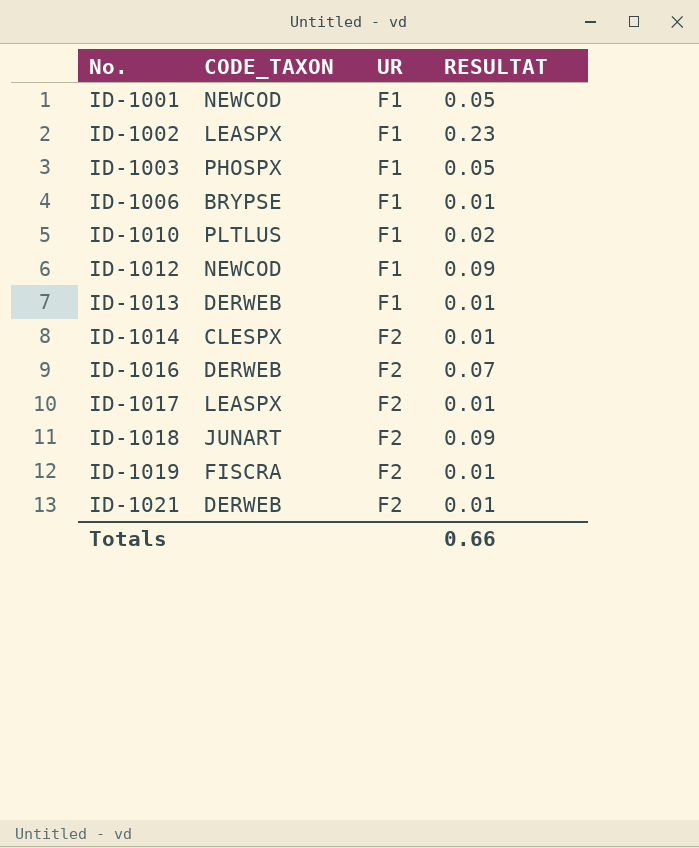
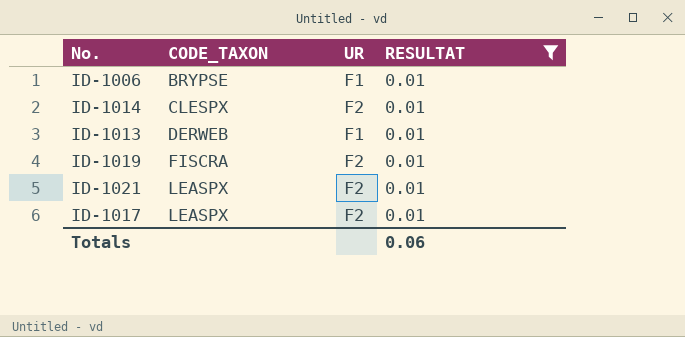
filter: none -> RESULTAT = 0.01
row order: No. ascending -> CODE_TAXON ascending
ID-1021 | CODE_TAXON: DERWEB -> LEASPX
Totals | RESULTAT: 0.66 -> 0.06

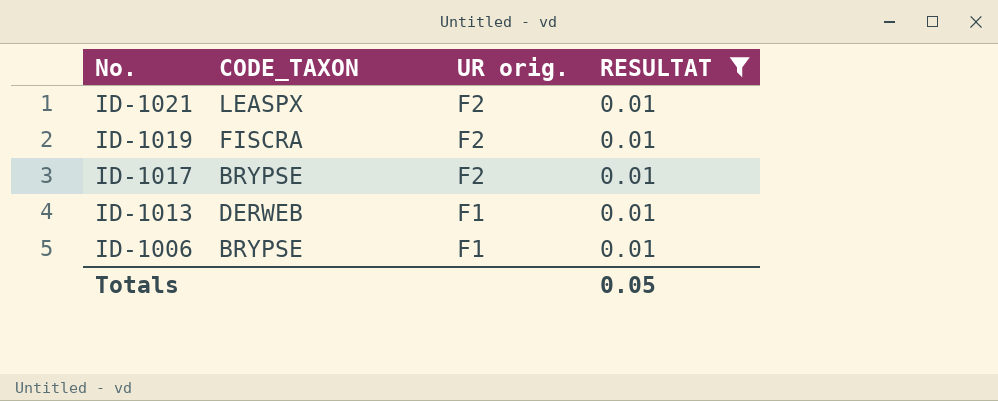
row order: CODE_TAXON ascending -> No. descending
column name: UR -> UR orig.
row ID-1014: CLESPX | F2 | 0.01 -> none
ID-1017 | CODE_TAXON: LEASPX -> BRYPSE
Totals | RESULTAT: 0.06 -> 0.05

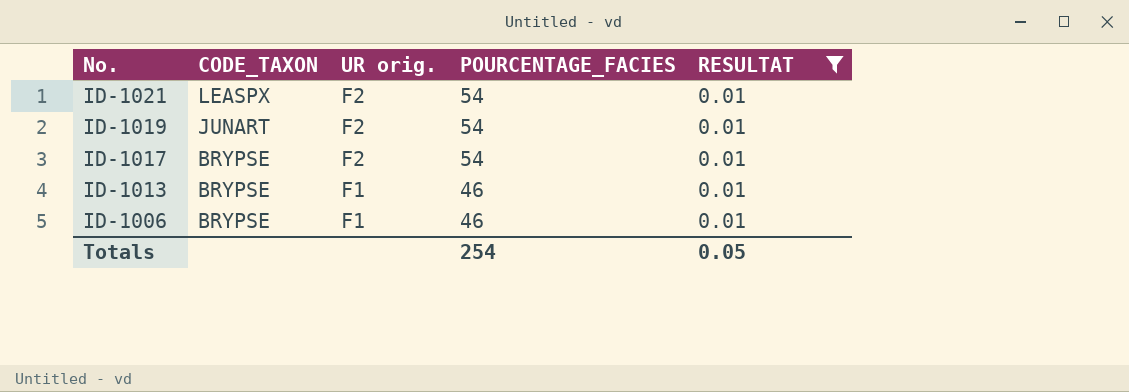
column POURCENTAGE_FACIES | position: none -> 4
ID-1019 | CODE_TAXON: FISCRA -> JUNART
ID-1013 | CODE_TAXON: DERWEB -> BRYPSE

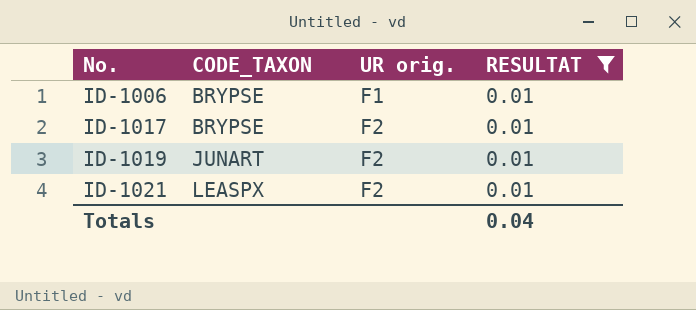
row order: No. descending -> No. ascending
column POURCENTAGE_FACIES | position: 4 -> none
row ID-1013: BRYPSE | F1 | 46 | 0.01 -> none
Totals | RESULTAT: 0.05 -> 0.04

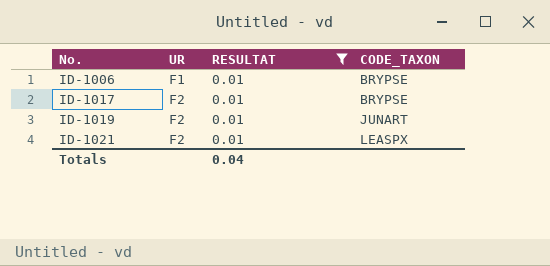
column name: UR orig. -> UR
column CODE_TAXON | position: 2 -> 4

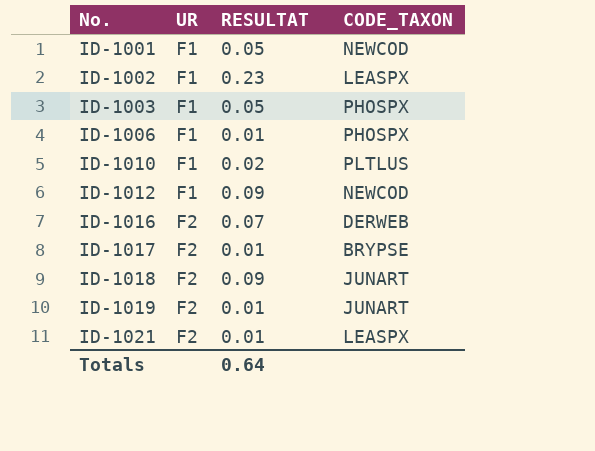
filter: RESULTAT = 0.01 -> none
ID-1006 | CODE_TAXON: BRYPSE -> PHOSPX
Totals | RESULTAT: 0.04 -> 0.64

